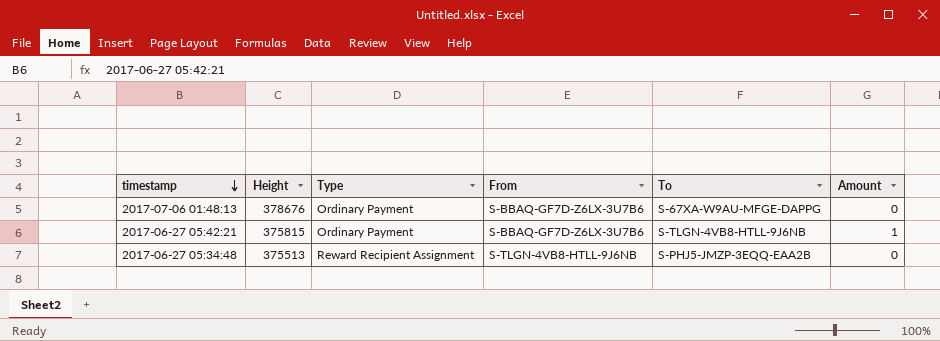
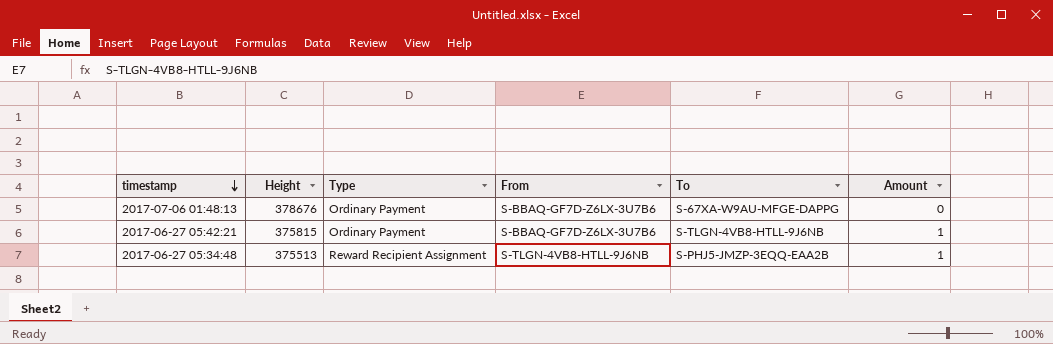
2017-06-27 05:34:48 | Amount: 0 -> 1

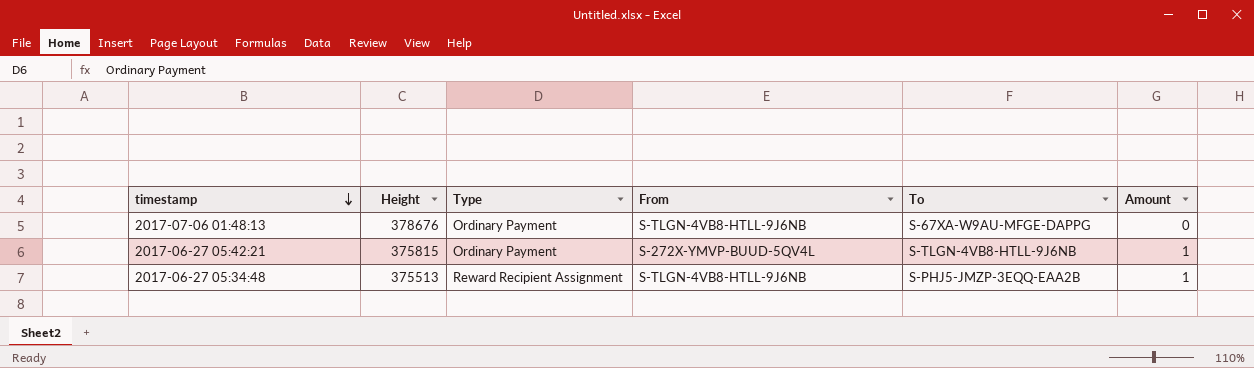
2017-07-06 01:48:13 | From: S-BBAQ-GF7D-Z6LX-3U7B6 -> S-TLGN-4VB8-HTLL-9J6NB
2017-06-27 05:42:21 | From: S-BBAQ-GF7D-Z6LX-3U7B6 -> S-272X-YMVP-BUUD-5QV4L

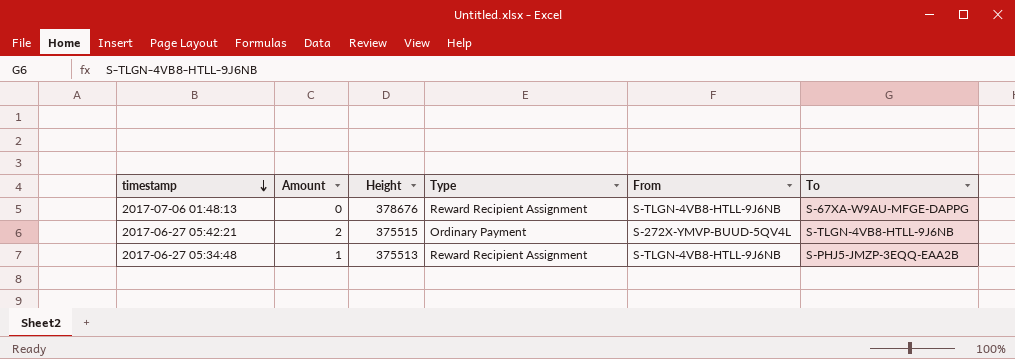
column Amount | position: 6 -> 2
2017-07-06 01:48:13 | Type: Ordinary Payment -> Reward Recipient Assignment
2017-06-27 05:42:21 | Amount: 1 -> 2
2017-06-27 05:42:21 | Height: 375815 -> 375515

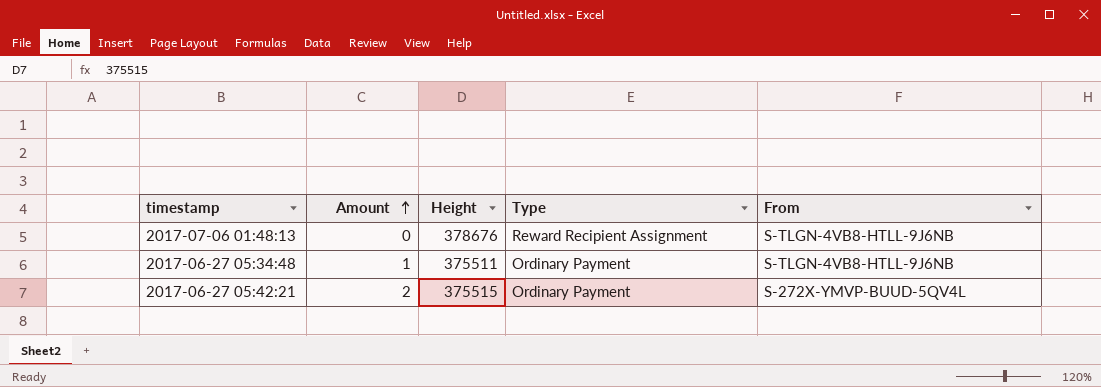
row order: timestamp descending -> Amount ascending
column To | position: 6 -> none
2017-06-27 05:34:48 | Height: 375513 -> 375511
2017-06-27 05:34:48 | Type: Reward Recipient Assignment -> Ordinary Payment

